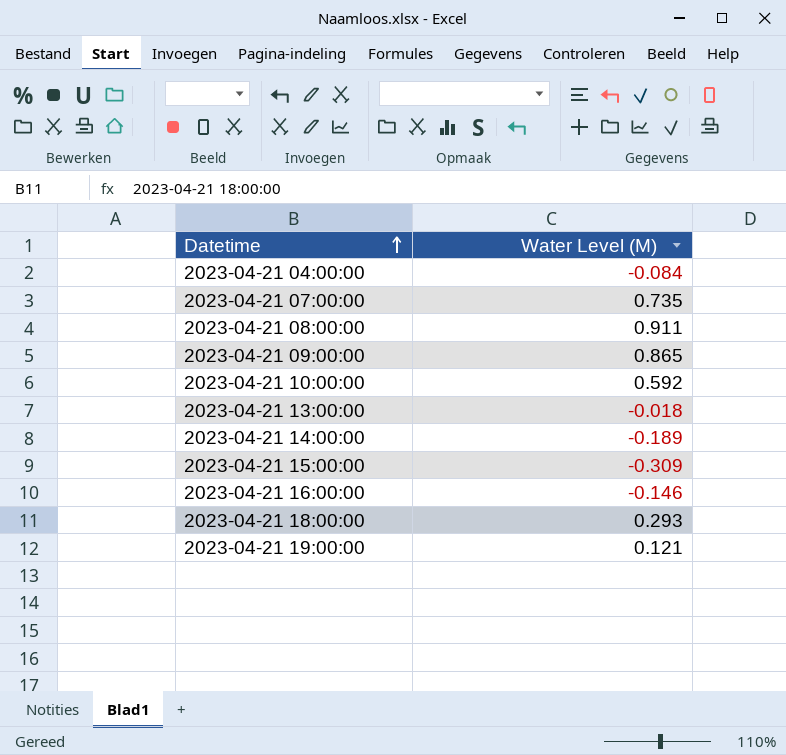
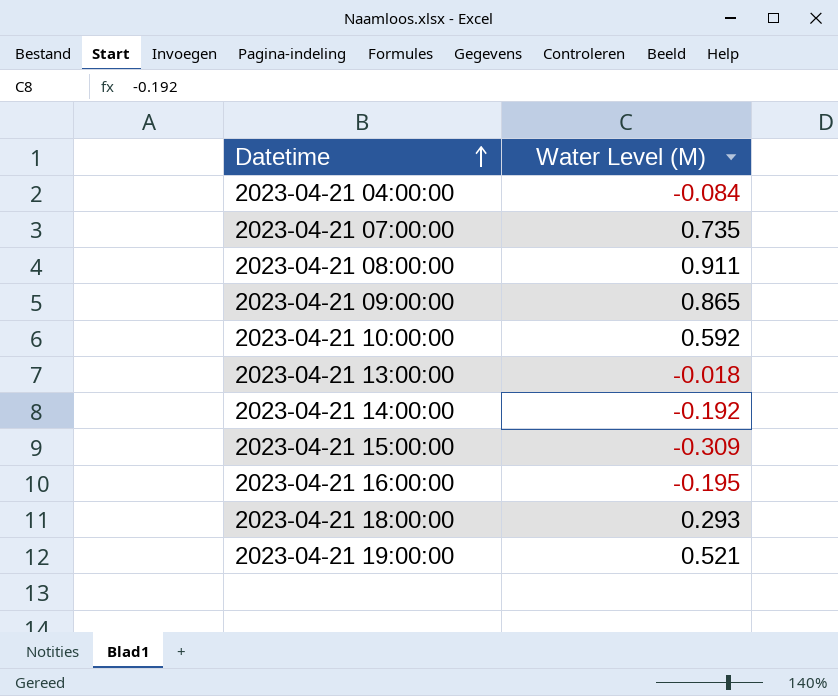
2023-04-21 14:00:00 | Water Level (M): -0.189 -> -0.192
2023-04-21 16:00:00 | Water Level (M): -0.146 -> -0.195
2023-04-21 19:00:00 | Water Level (M): 0.121 -> 0.521

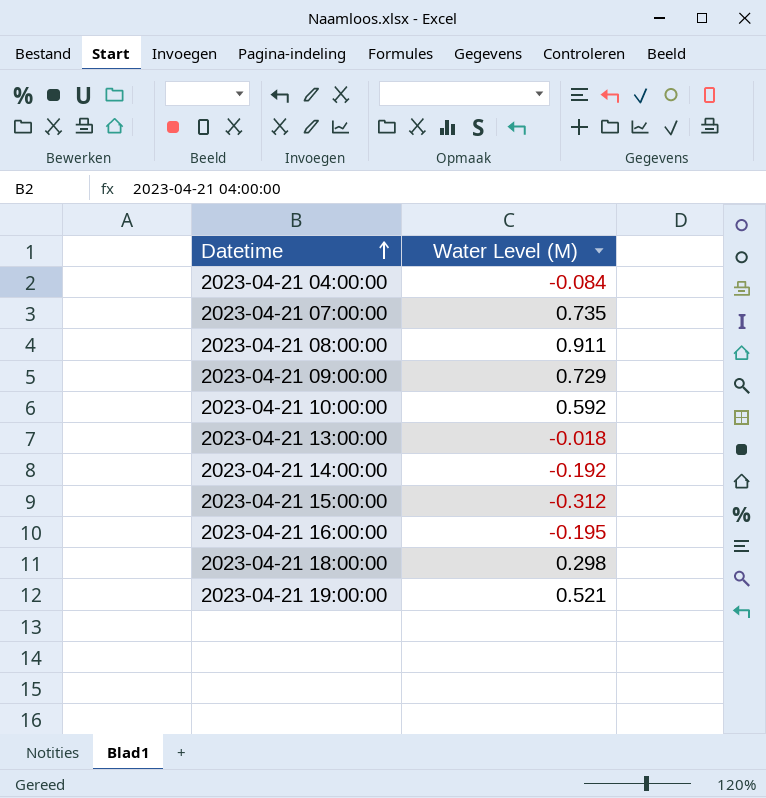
2023-04-21 09:00:00 | Water Level (M): 0.865 -> 0.729
2023-04-21 15:00:00 | Water Level (M): -0.309 -> -0.312
2023-04-21 18:00:00 | Water Level (M): 0.293 -> 0.298

